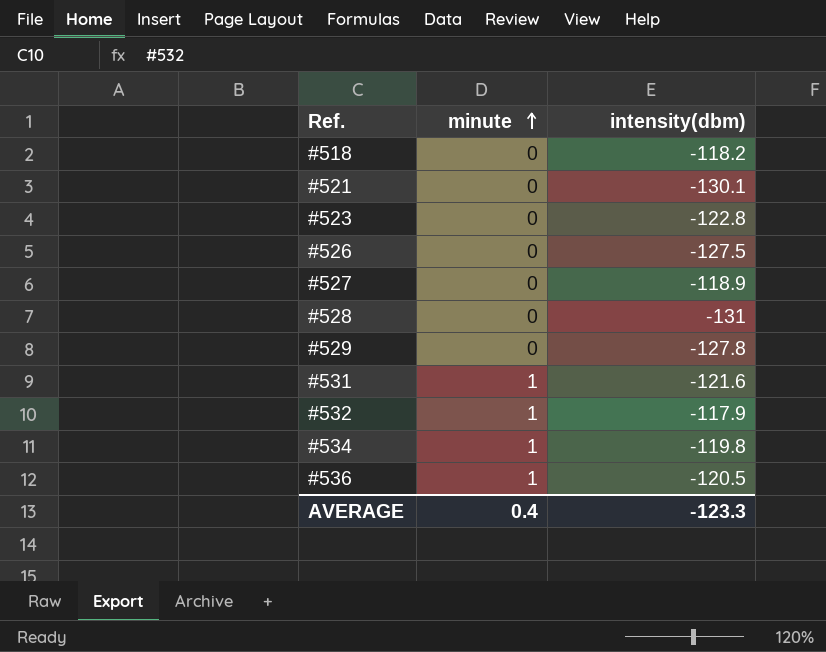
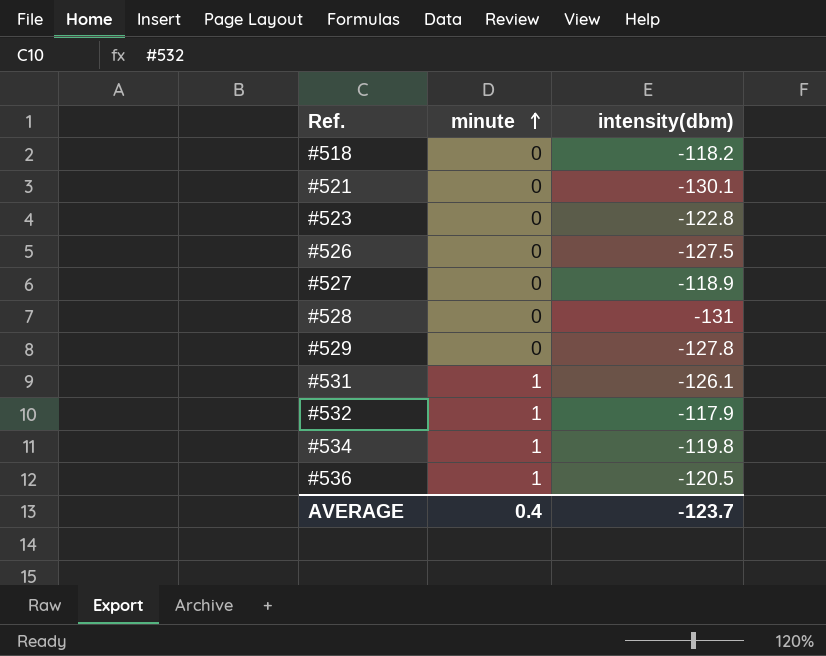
#531 | intensity(dbm): -121.6 -> -126.1
AVERAGE | intensity(dbm): -123.3 -> -123.7

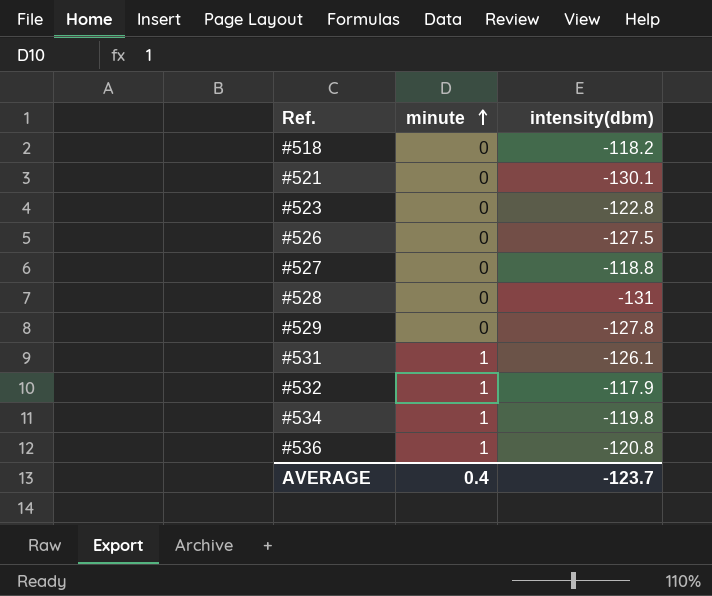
#527 | intensity(dbm): -118.9 -> -118.8
#536 | intensity(dbm): -120.5 -> -120.8

